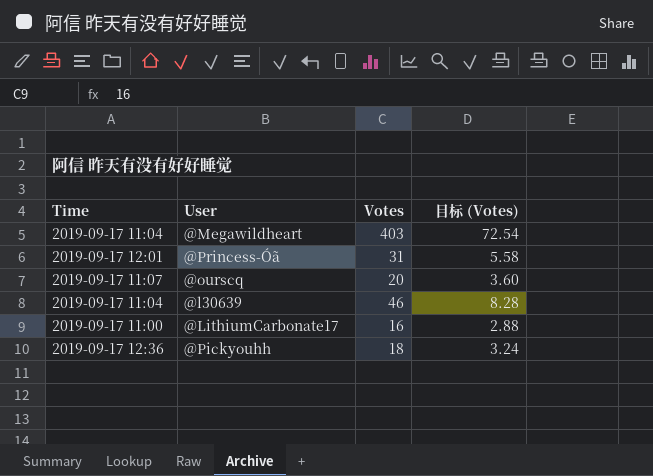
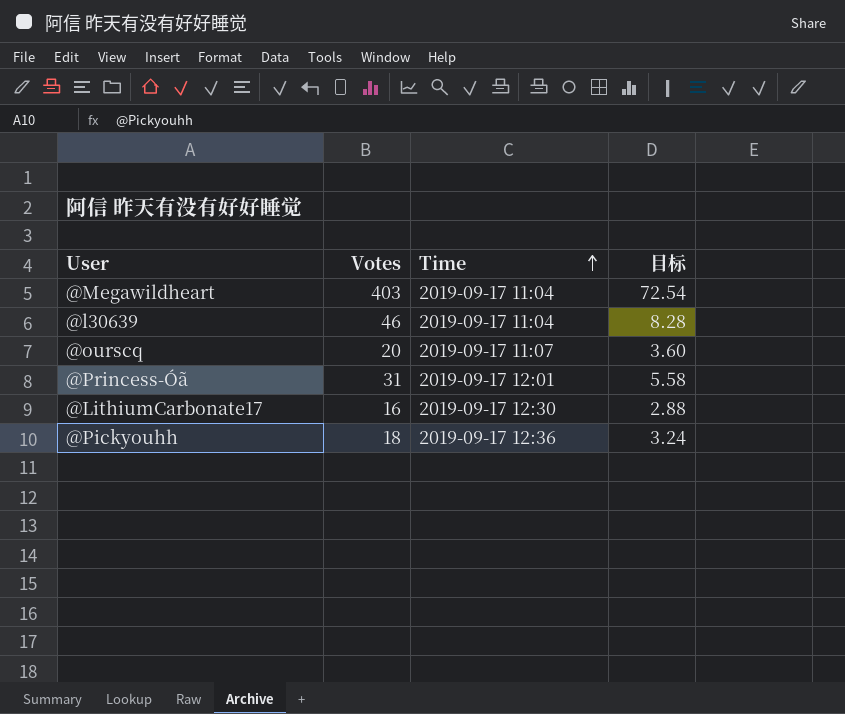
row order: none -> Time ascending
column Time | position: 1 -> 3
column name: 目标 (Votes) -> 目标
@LithiumCarbonate17 | Time: 2019-09-17 11:00 -> 2019-09-17 12:30

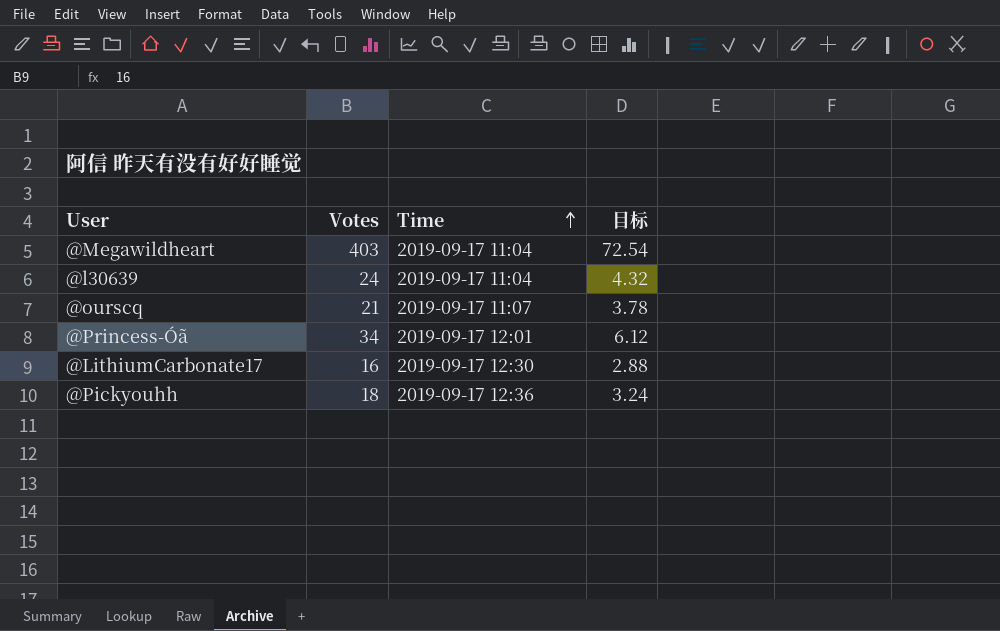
@l30639 | Votes: 46 -> 24
@l30639 | 目标: 8.28 -> 4.32
@ourscq | Votes: 20 -> 21
@ourscq | 目标: 3.60 -> 3.78
@Princess-Óã | Votes: 31 -> 34
@Princess-Óã | 目标: 5.58 -> 6.12

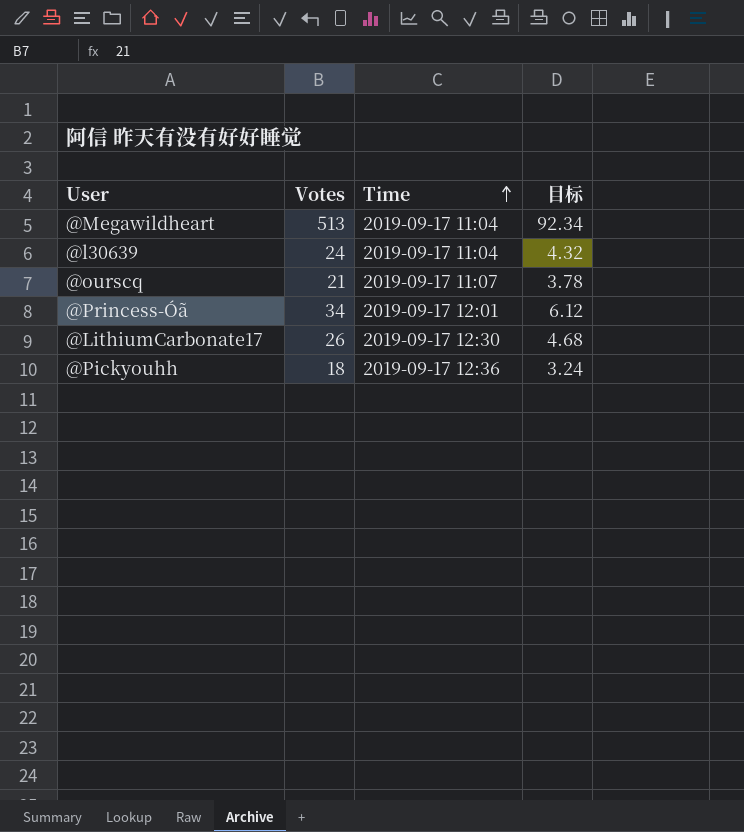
@Megawildheart | Votes: 403 -> 513
@Megawildheart | 目标: 72.54 -> 92.34
@LithiumCarbonate17 | Votes: 16 -> 26
@LithiumCarbonate17 | 目标: 2.88 -> 4.68

